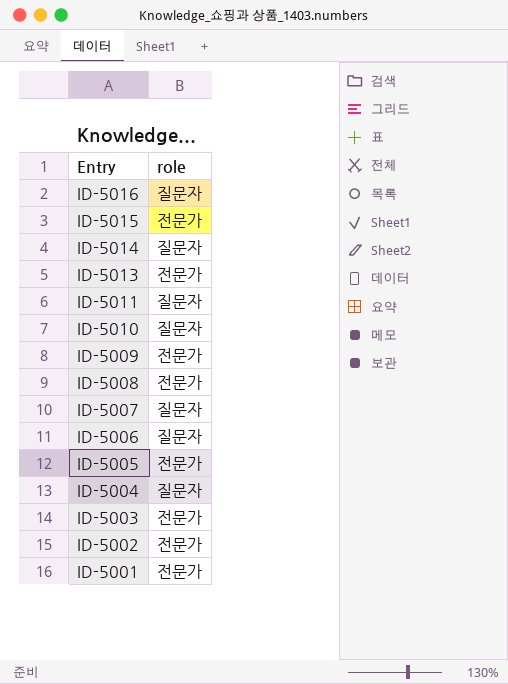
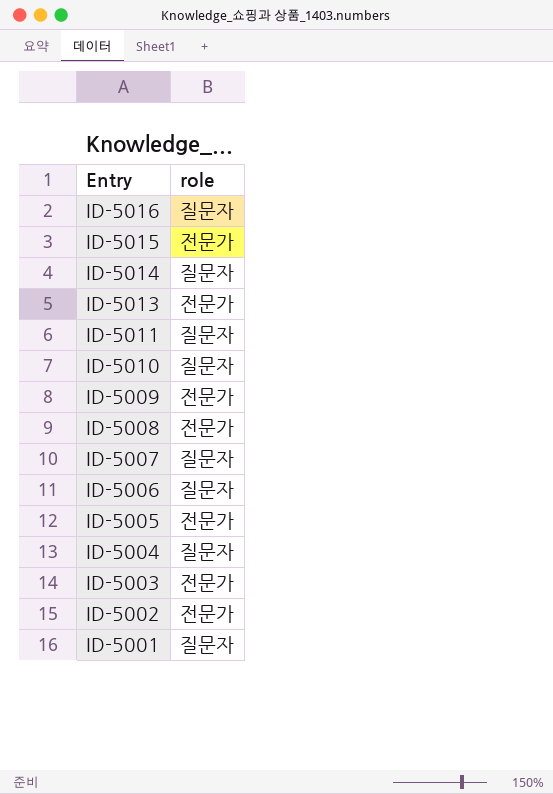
ID-5001 | role: 전문가 -> 질문자

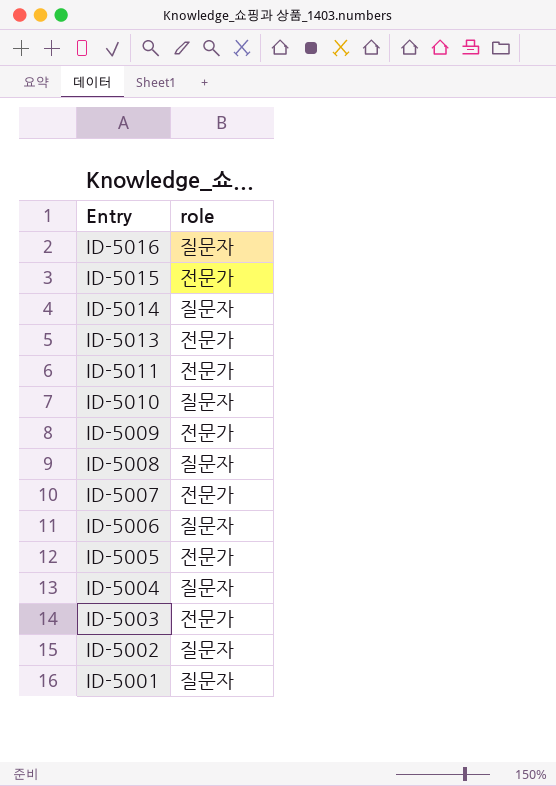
ID-5011 | role: 질문자 -> 전문가
ID-5008 | role: 전문가 -> 질문자
ID-5007 | role: 질문자 -> 전문가
ID-5002 | role: 전문가 -> 질문자

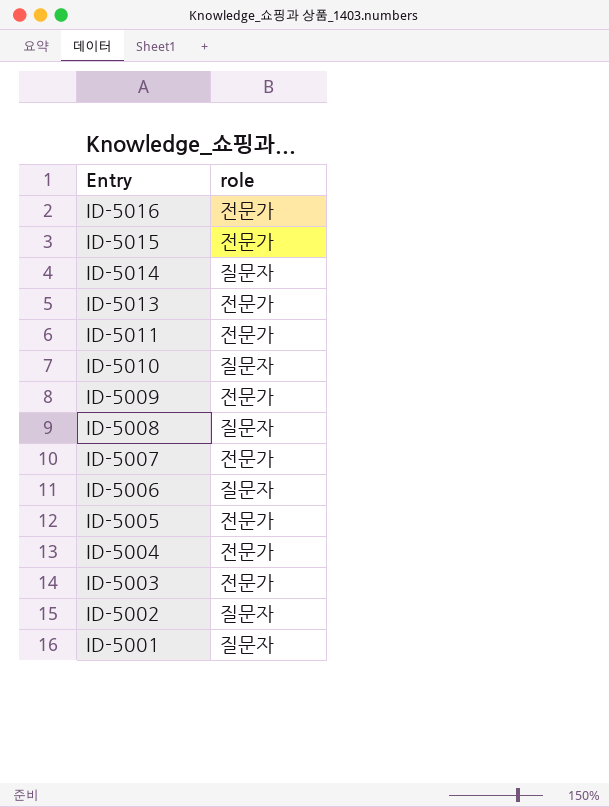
ID-5016 | role: 질문자 -> 전문가
ID-5004 | role: 질문자 -> 전문가

